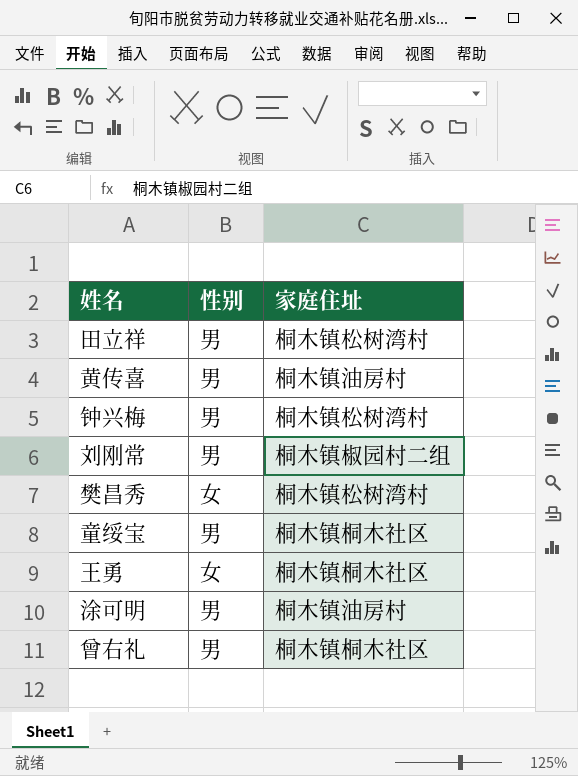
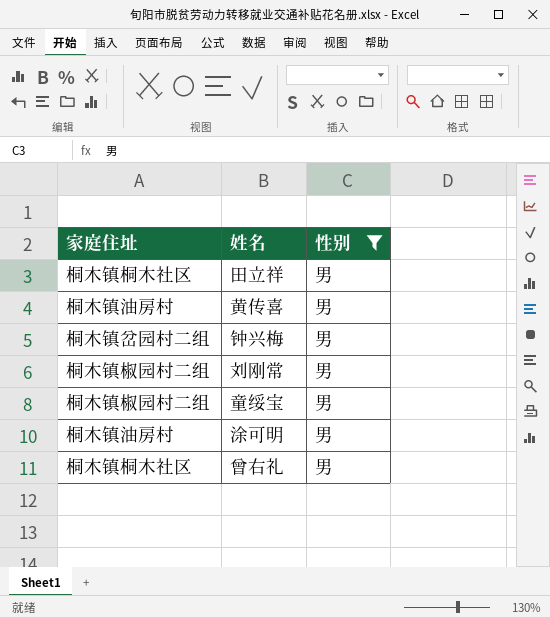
filter: none -> 性别 = 男
column 家庭住址 | position: 3 -> 1
田立祥 | 家庭住址: 桐木镇松树湾村 -> 桐木镇桐木社区
钟兴梅 | 家庭住址: 桐木镇松树湾村 -> 桐木镇岔园村二组
童绥宝 | 家庭住址: 桐木镇桐木社区 -> 桐木镇椒园村二组

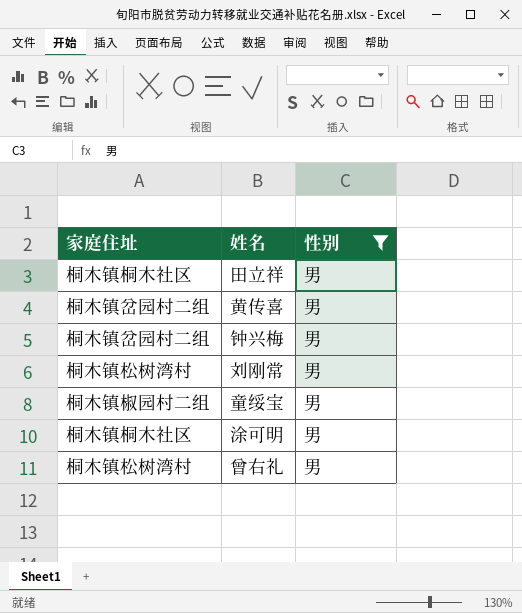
黄传喜 | 家庭住址: 桐木镇油房村 -> 桐木镇岔园村二组
刘刚常 | 家庭住址: 桐木镇椒园村二组 -> 桐木镇松树湾村
涂可明 | 家庭住址: 桐木镇油房村 -> 桐木镇桐木社区
曾右礼 | 家庭住址: 桐木镇桐木社区 -> 桐木镇松树湾村

